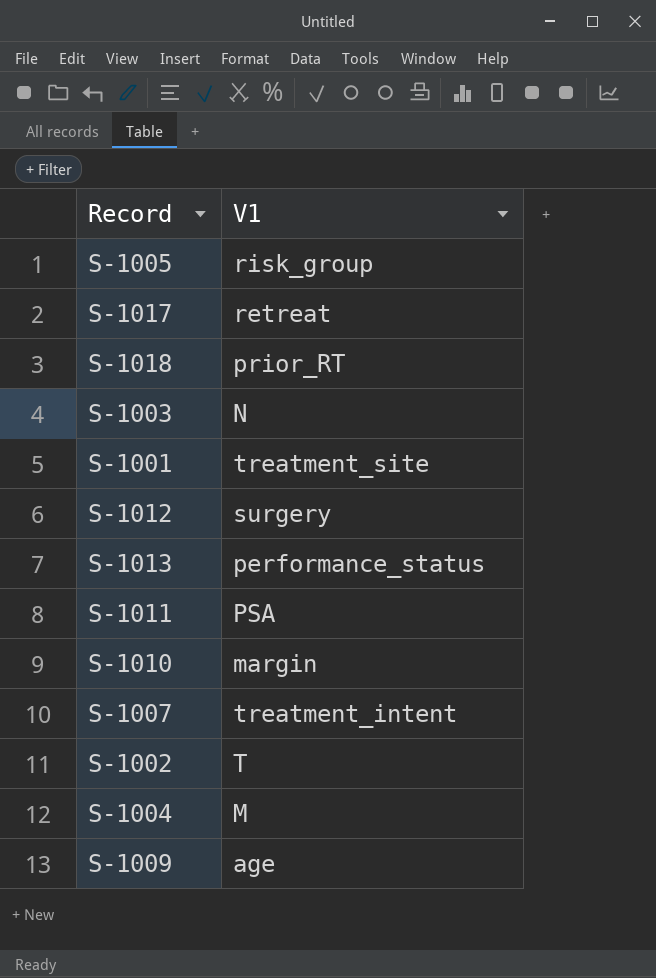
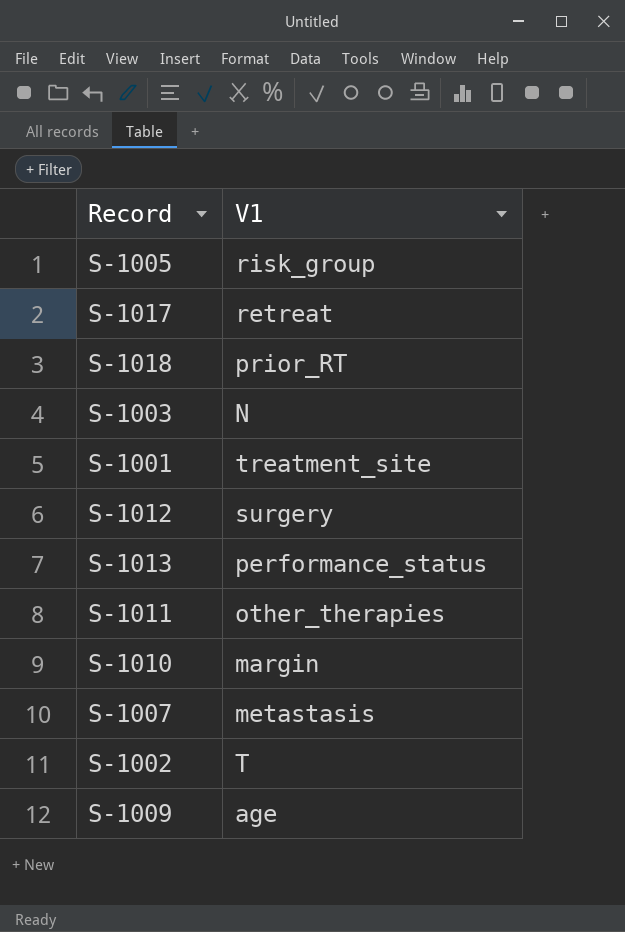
row S-1004: M -> none
S-1011 | V1: PSA -> other_therapies
S-1007 | V1: treatment_intent -> metastasis

